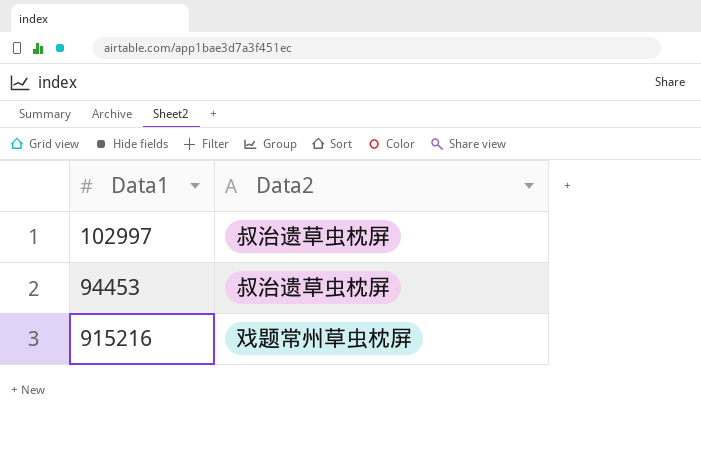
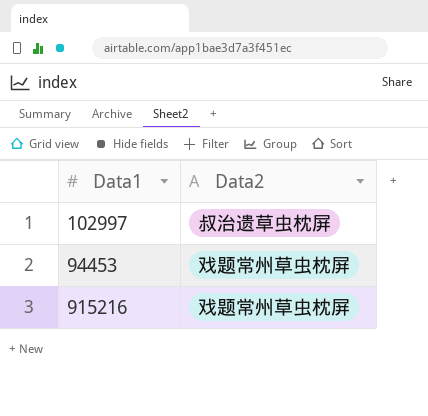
94453 | Data2: 叔治遗草虫枕屏 -> 戏题常州草虫枕屏

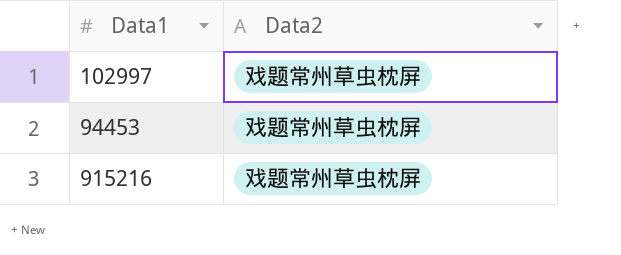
102997 | Data2: 叔治遗草虫枕屏 -> 戏题常州草虫枕屏

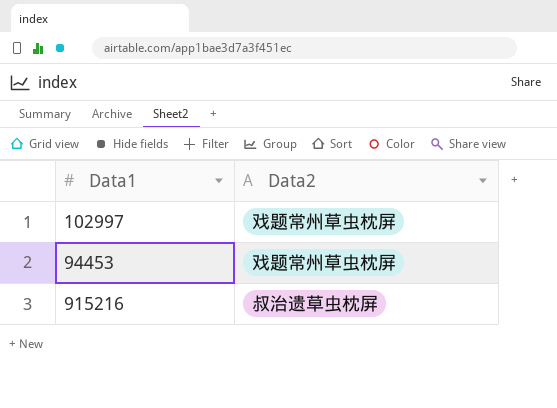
915216 | Data2: 戏题常州草虫枕屏 -> 叔治遗草虫枕屏

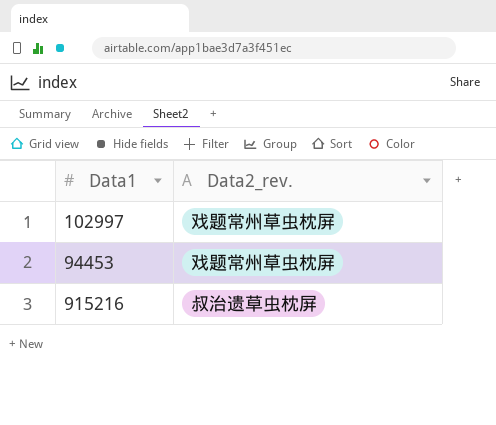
column name: Data2 -> Data2_rev.

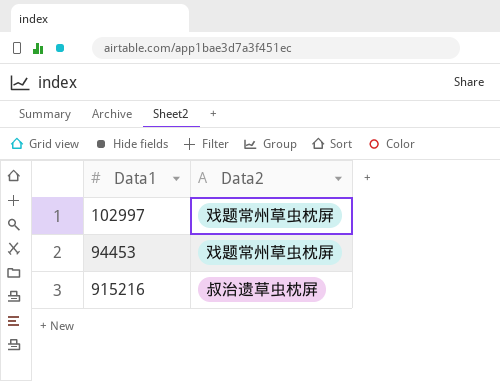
column name: Data2_rev. -> Data2

